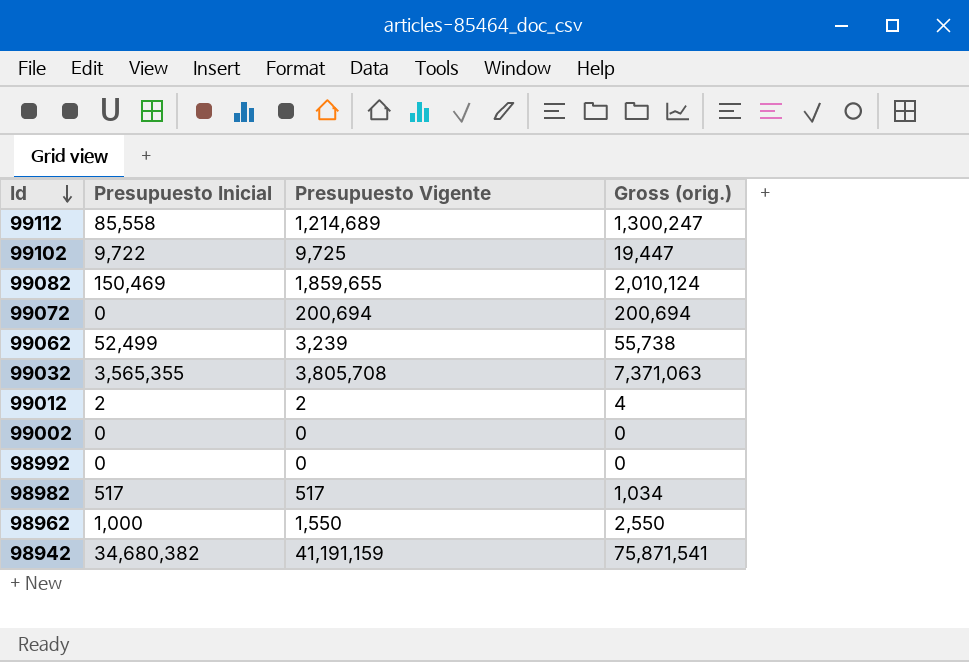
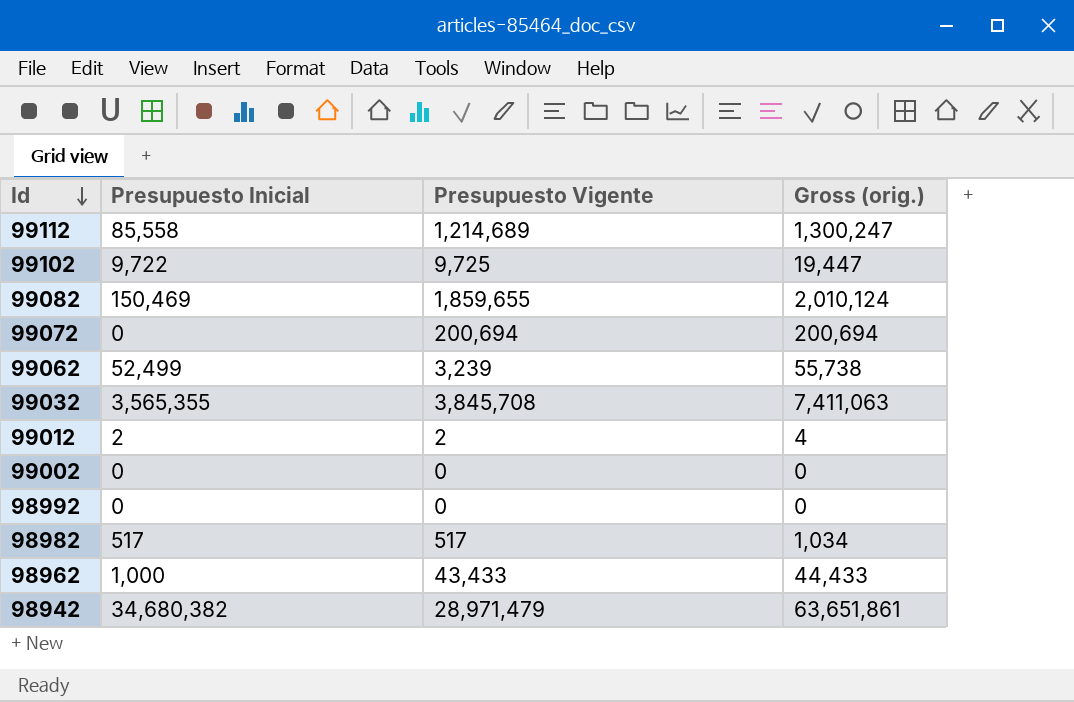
99032 | Presupuesto Vigente: 3,805,708 -> 3,845,708
99032 | Gross (orig.): 7,371,063 -> 7,411,063
98962 | Presupuesto Vigente: 1,550 -> 43,433
98962 | Gross (orig.): 2,550 -> 44,433
98942 | Presupuesto Vigente: 41,191,159 -> 28,971,479
98942 | Gross (orig.): 75,871,541 -> 63,651,861

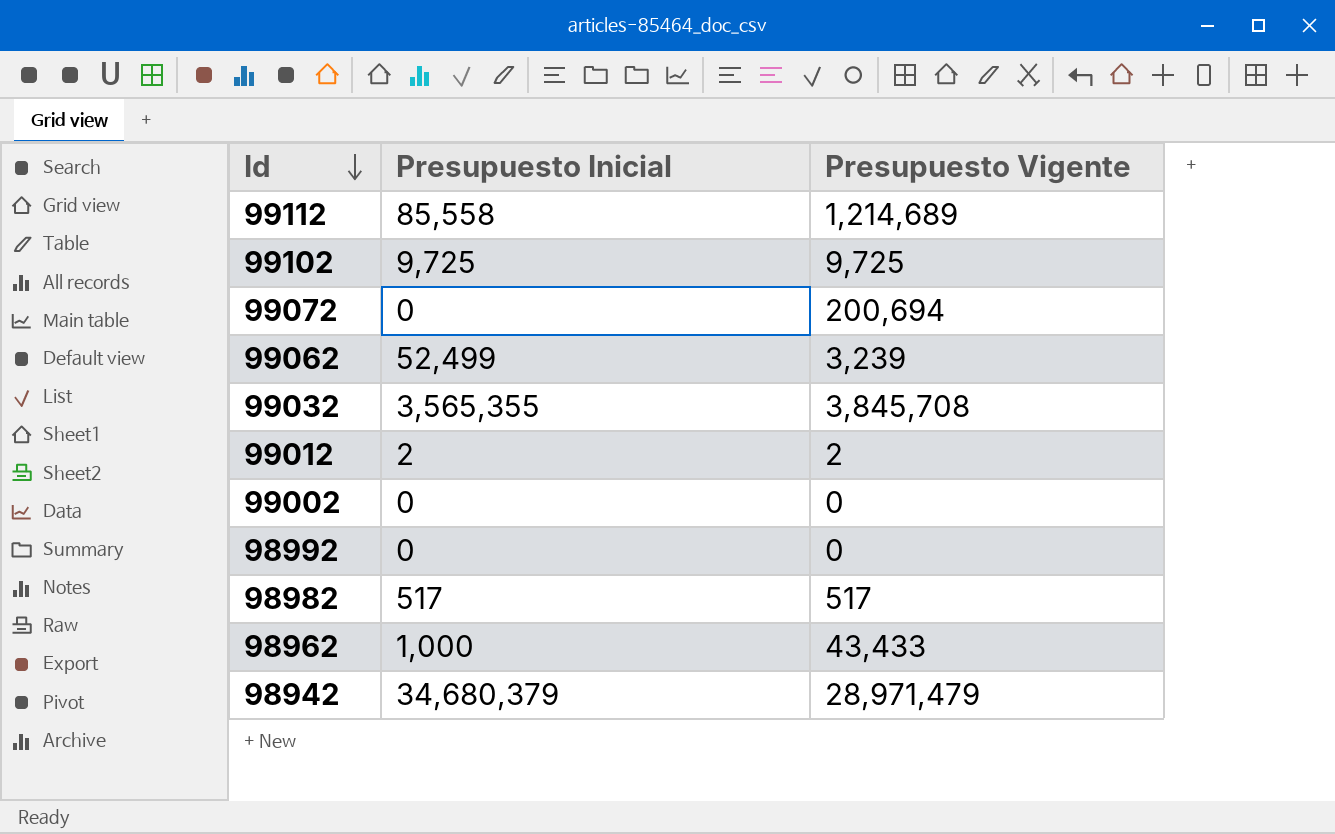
column Gross (orig.) | formula: [Presupuesto Inicial] + [Presupuesto Vigente] -> none
row 99082: 150,469 | 1,859,655 | 2,010,124 -> none
99102 | Presupuesto Inicial: 9,722 -> 9,725
98942 | Presupuesto Inicial: 34,680,382 -> 34,680,379

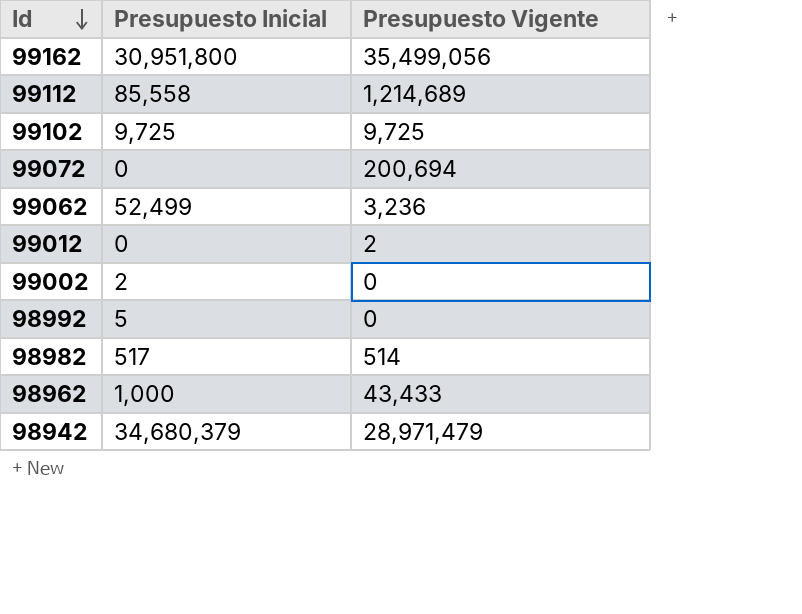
row 99032: 3,565,355 | 3,845,708 -> none
row 99162: none -> 30,951,800 | 35,499,056
99062 | Presupuesto Vigente: 3,239 -> 3,236
99012 | Presupuesto Inicial: 2 -> 0
99002 | Presupuesto Inicial: 0 -> 2
98992 | Presupuesto Inicial: 0 -> 5
98982 | Presupuesto Vigente: 517 -> 514

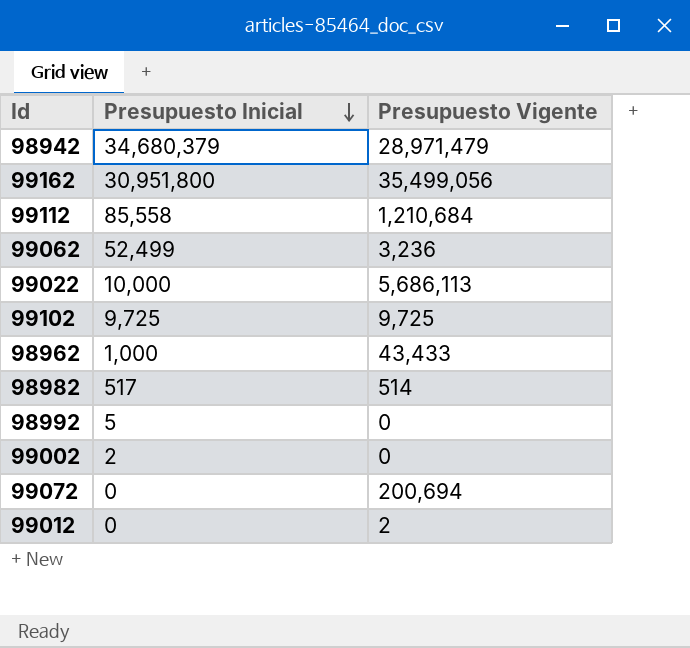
row order: Id descending -> Presupuesto Inicial descending
99112 | Presupuesto Vigente: 1,214,689 -> 1,210,684
row 99022: none -> 10,000 | 5,686,113

